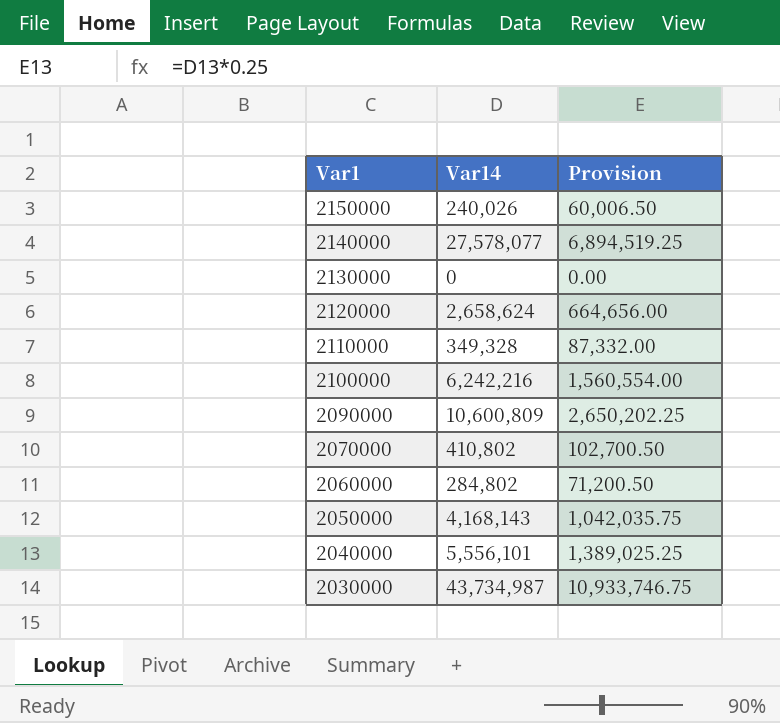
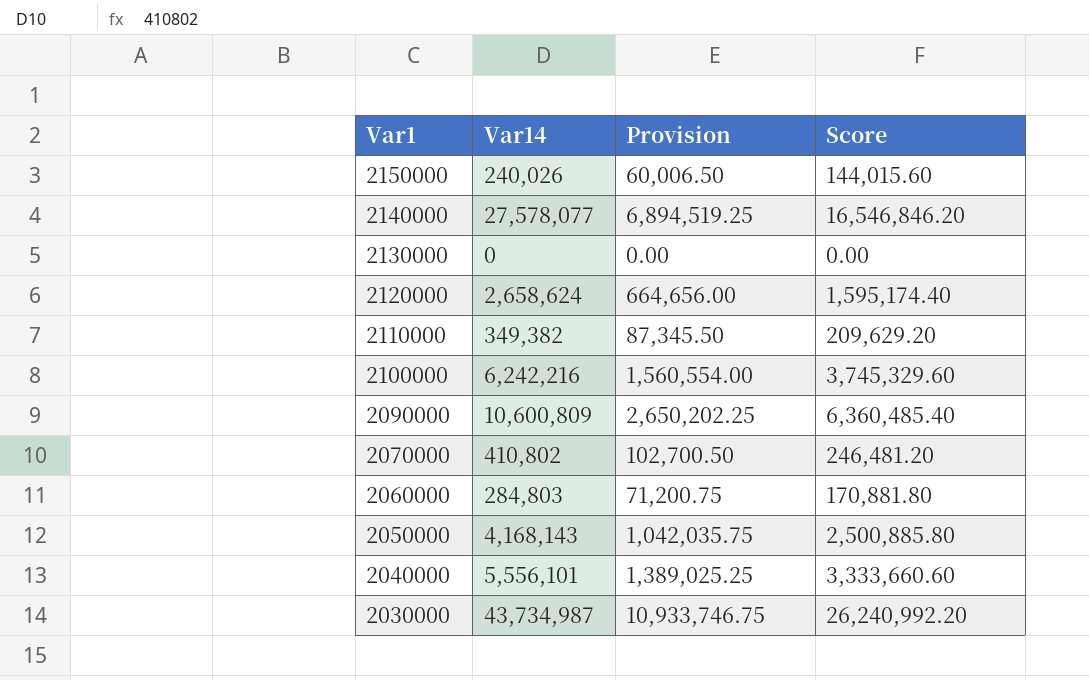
column Score | formula: none -> [Var14] * 0.6
2110000 | Var14: 349,328 -> 349,382
2110000 | Provision: 87,332.00 -> 87,345.50
2060000 | Var14: 284,802 -> 284,803
2060000 | Provision: 71,200.50 -> 71,200.75

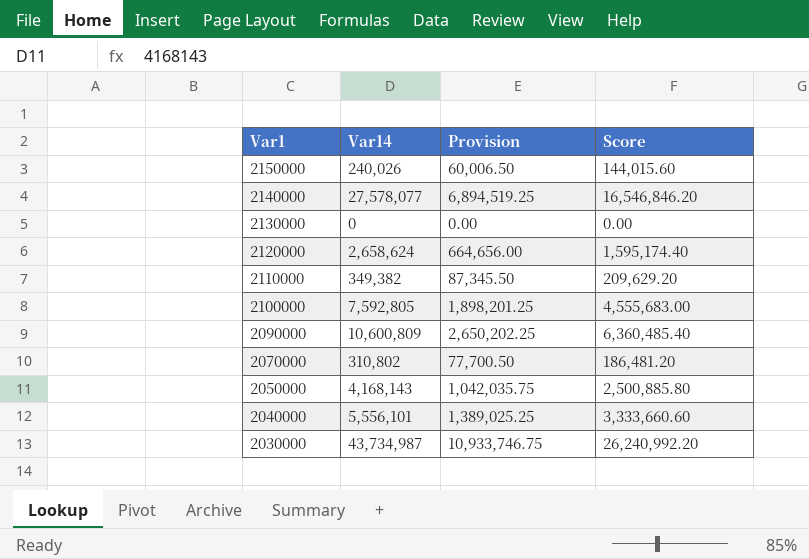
row 2060000: 284,803 | 71,200.75 | 170,881.80 -> none
2100000 | Var14: 6,242,216 -> 7,592,805
2100000 | Provision: 1,560,554.00 -> 1,898,201.25
2100000 | Score: 3,745,329.60 -> 4,555,683.00
2070000 | Var14: 410,802 -> 310,802
2070000 | Provision: 102,700.50 -> 77,700.50
2070000 | Score: 246,481.20 -> 186,481.20

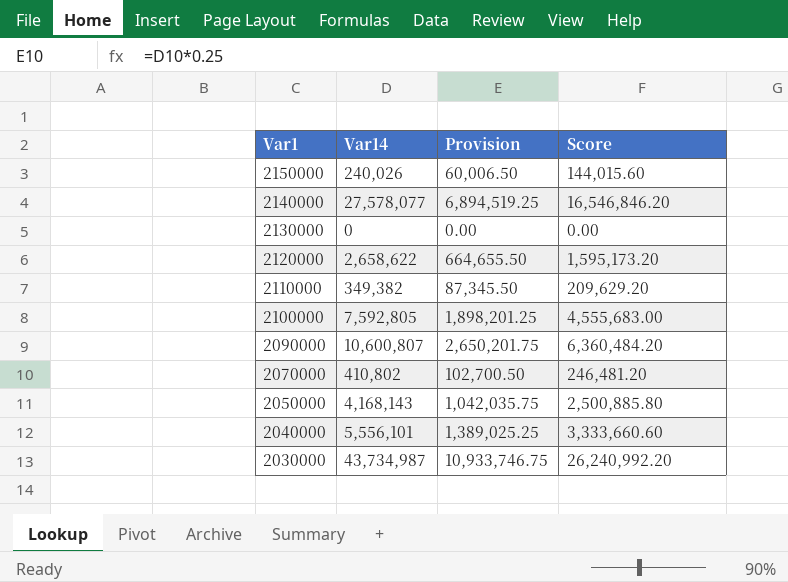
2120000 | Var14: 2,658,624 -> 2,658,622
2120000 | Provision: 664,656.00 -> 664,655.50
2120000 | Score: 1,595,174.40 -> 1,595,173.20
2090000 | Var14: 10,600,809 -> 10,600,807
2090000 | Provision: 2,650,202.25 -> 2,650,201.75
2090000 | Score: 6,360,485.40 -> 6,360,484.20
2070000 | Var14: 310,802 -> 410,802
2070000 | Provision: 77,700.50 -> 102,700.50
2070000 | Score: 186,481.20 -> 246,481.20

